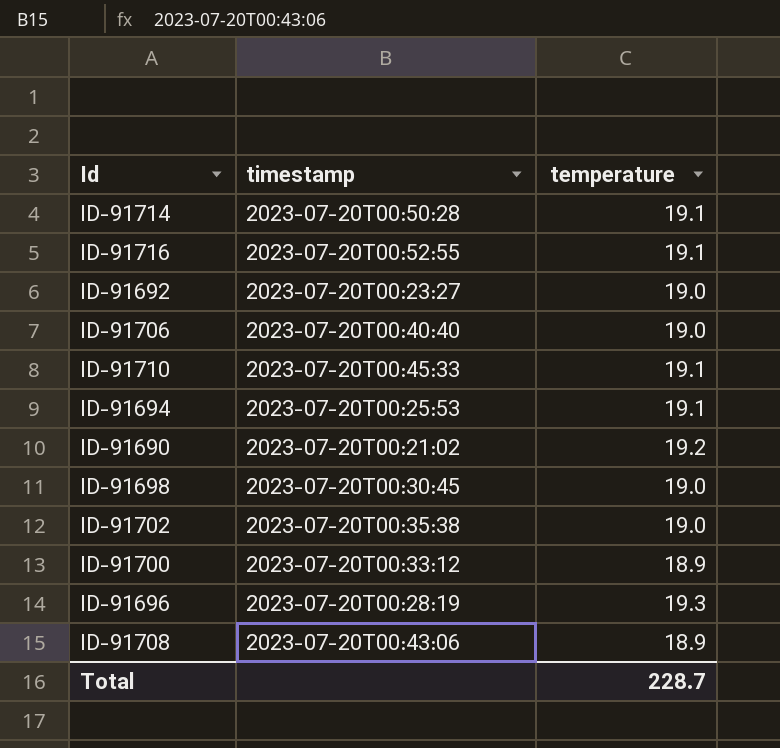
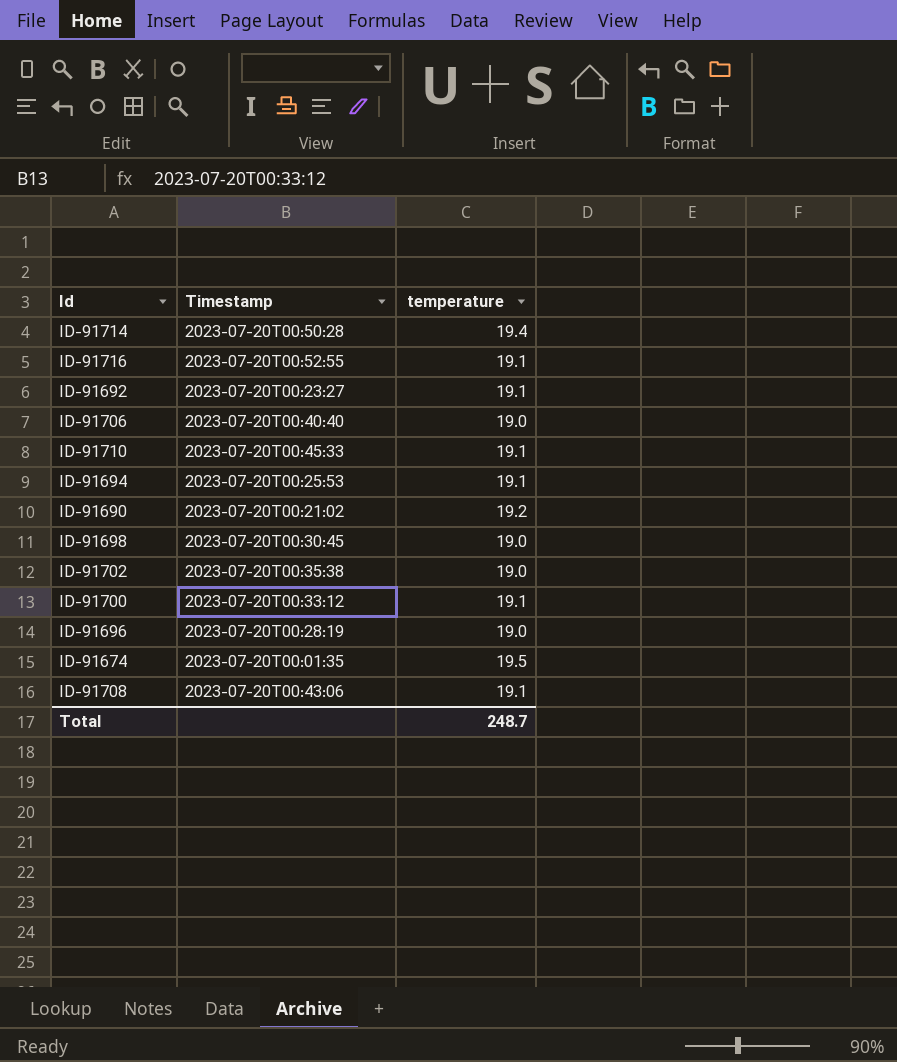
column name: timestamp -> Timestamp
ID-91714 | temperature: 19.1 -> 19.4
ID-91692 | temperature: 19.0 -> 19.1
ID-91700 | temperature: 18.9 -> 19.1
ID-91696 | temperature: 19.3 -> 19.0
row ID-91674: none -> 2023-07-20T00:01:35 | 19.5
ID-91708 | temperature: 18.9 -> 19.1
Total | temperature: 228.7 -> 248.7

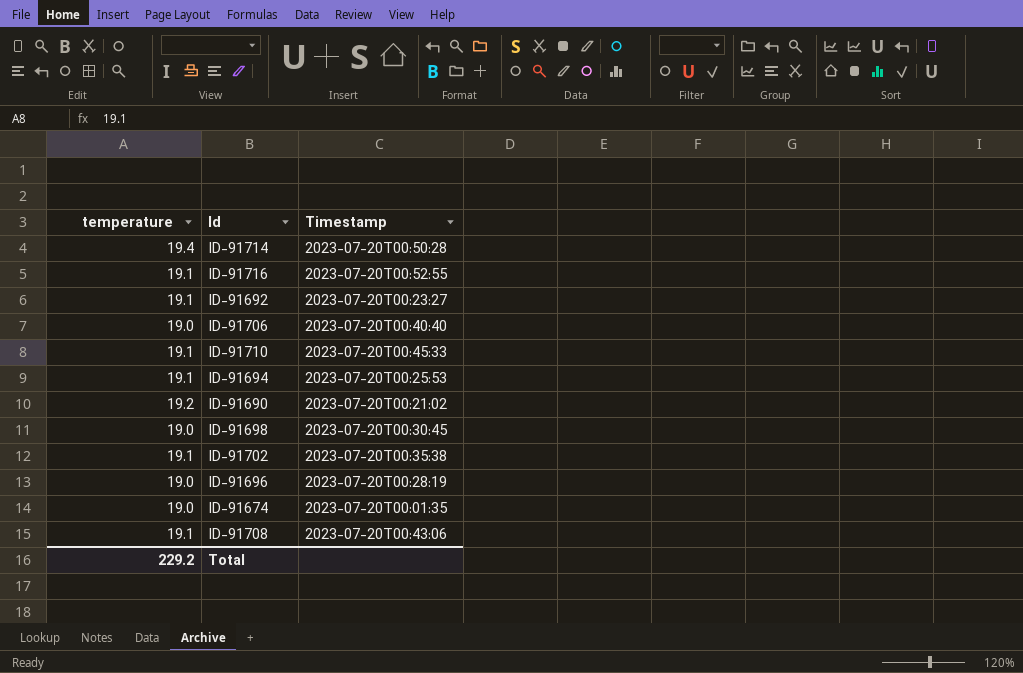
column temperature | position: 3 -> 1
row ID-91700: 2023-07-20T00:33:12 | 19.1 -> none
ID-91702 | temperature: 19.0 -> 19.1
ID-91674 | temperature: 19.5 -> 19.0
Total | temperature: 248.7 -> 229.2

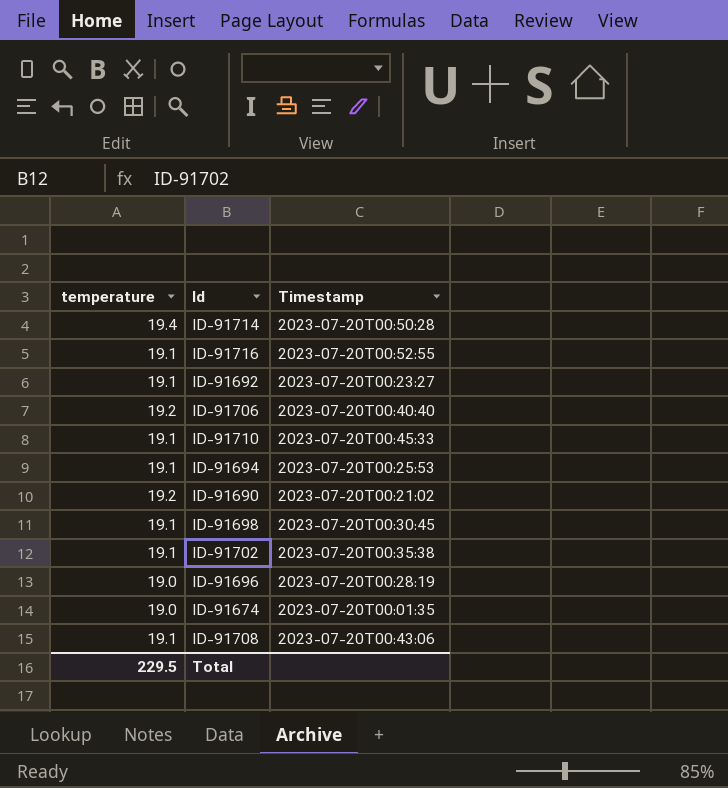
ID-91706 | temperature: 19.0 -> 19.2
ID-91698 | temperature: 19.0 -> 19.1
Total | temperature: 229.2 -> 229.5

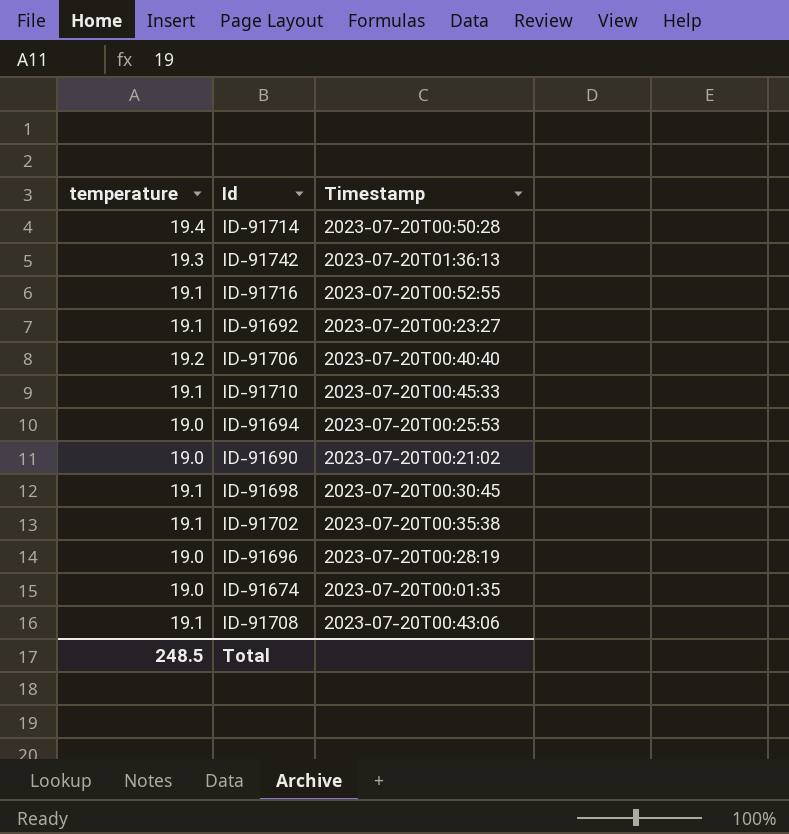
row ID-91742: none -> 19.3 | 2023-07-20T01:36:13
ID-91694 | temperature: 19.1 -> 19.0
ID-91690 | temperature: 19.2 -> 19.0
Total | temperature: 229.5 -> 248.5

